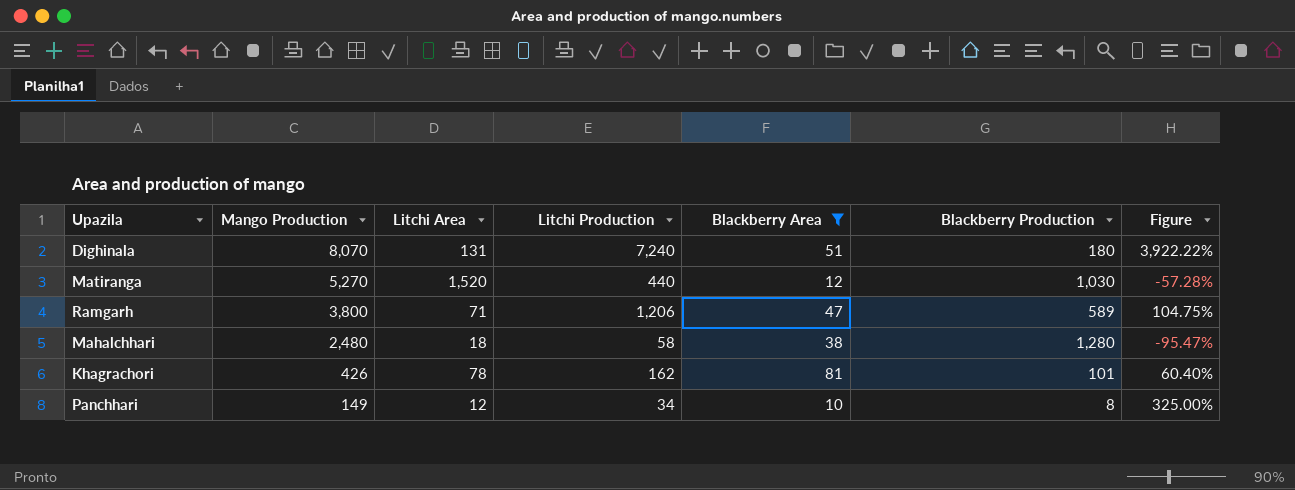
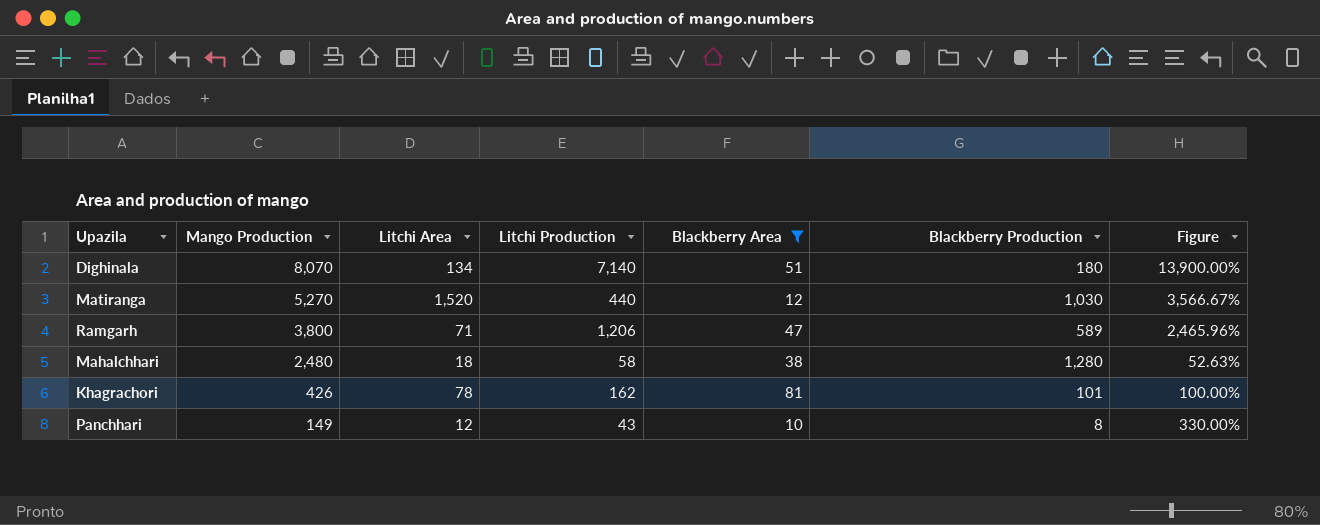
column Figure | formula: ([Litchi Production] - [Blackberry Production]) / [Blackberry Production] -> ([Litchi Production] - [Blackberry Area]) / [Blackberry Area]
Dighinala | Litchi Area: 131 -> 134
Dighinala | Litchi Production: 7,240 -> 7,140
Panchhari | Litchi Production: 34 -> 43

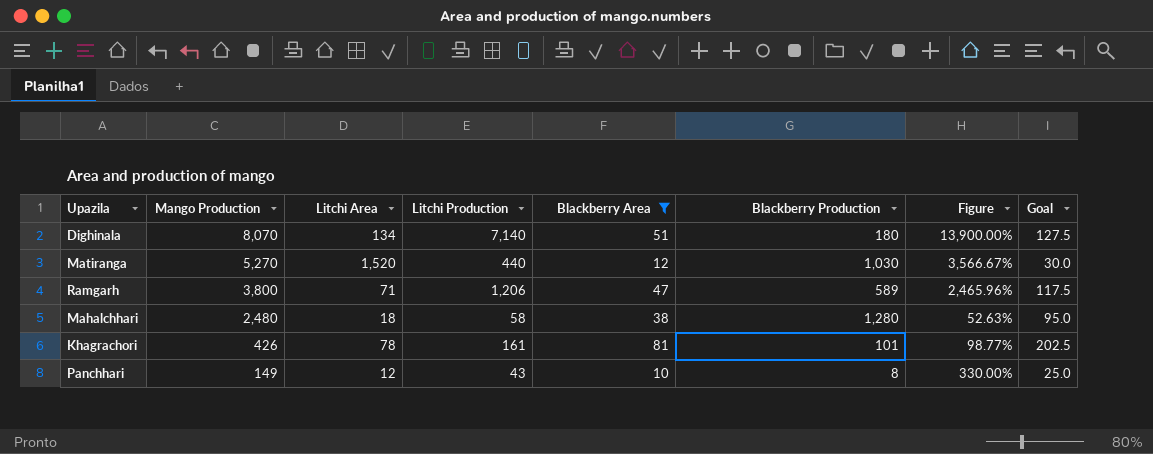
column Goal | formula: none -> [Blackberry Area] * 2.5
Khagrachori | Litchi Production: 162 -> 161
Khagrachori | Figure: 100.00% -> 98.77%

